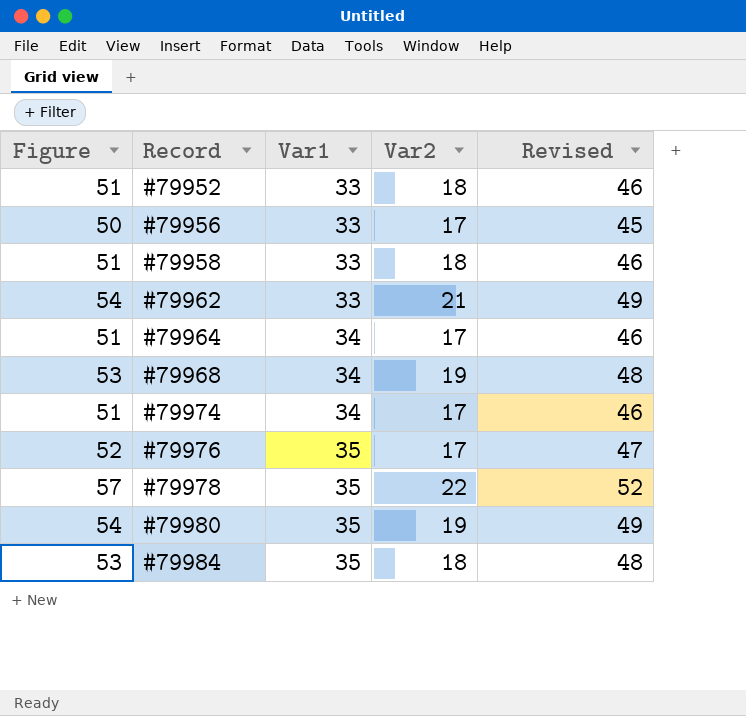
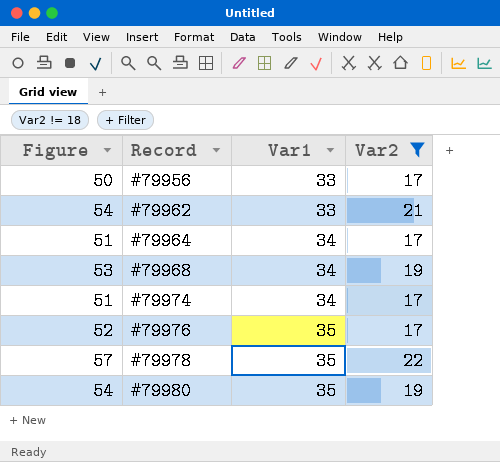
filter: none -> Var2 != 18
column Revised | formula: [Figure] - 5 -> none

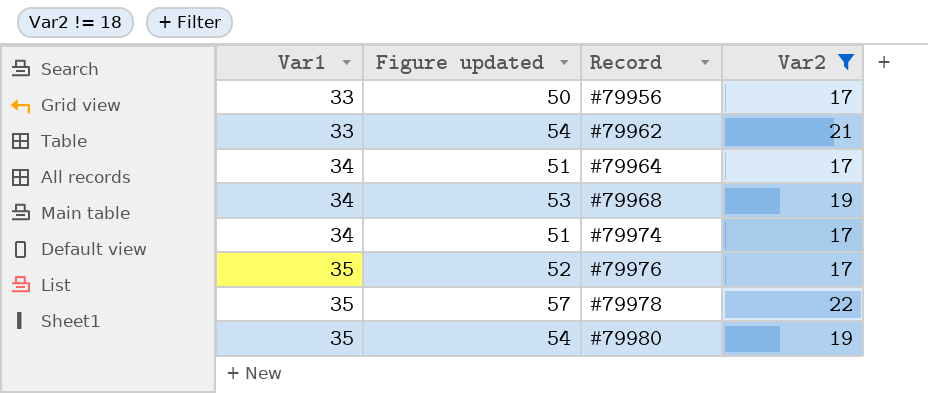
column Var1 | position: 3 -> 1
column name: Figure -> Figure updated

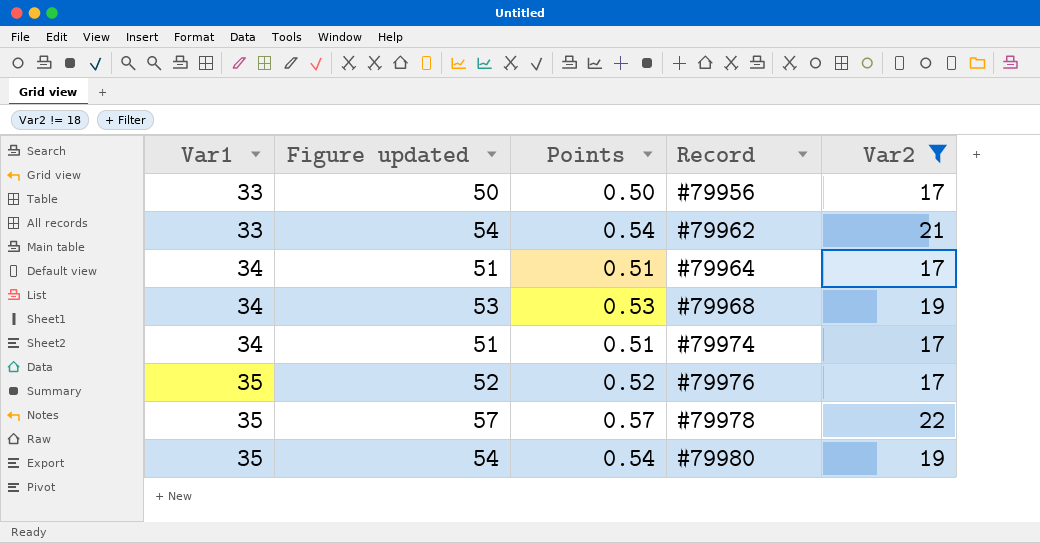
column Points | formula: none -> [Figure updated] * 0.01

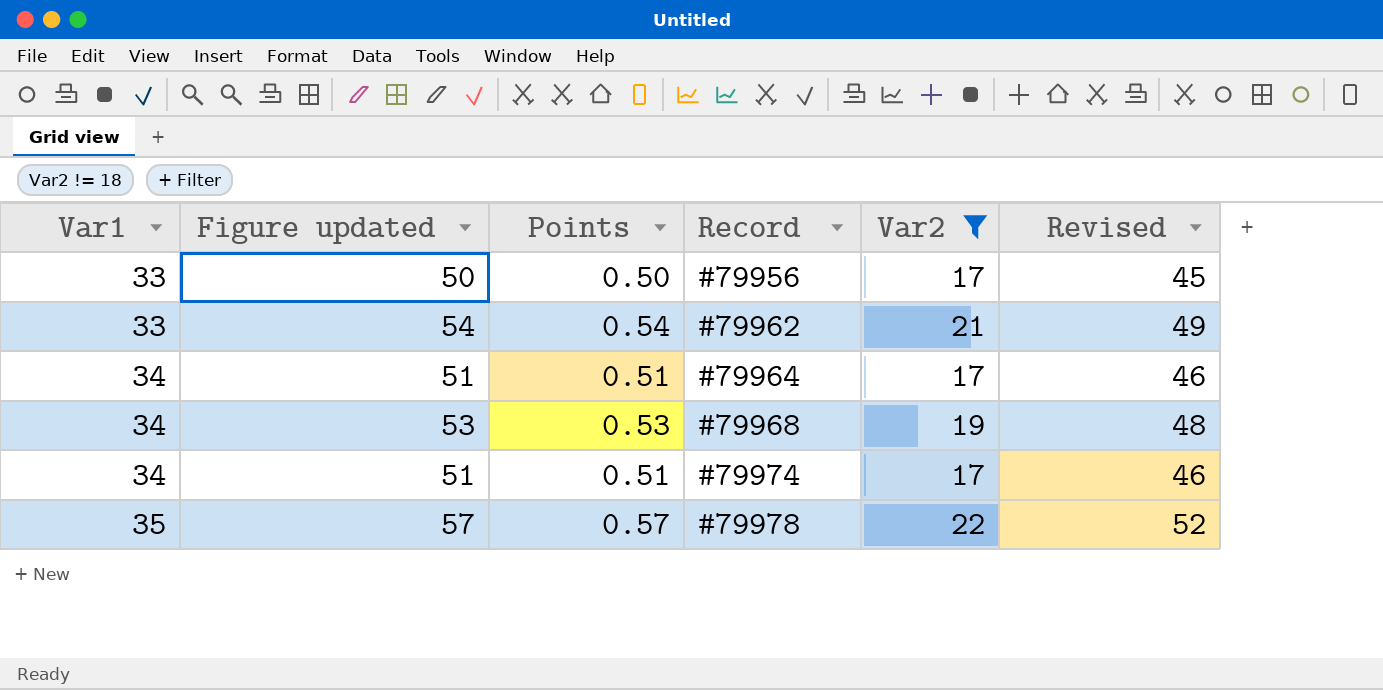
column Revised | formula: none -> [Figure updated] - 5
row #79976: 35 | 52 | 0.52 | 17 -> none
row #79980: 35 | 54 | 0.54 | 19 -> none

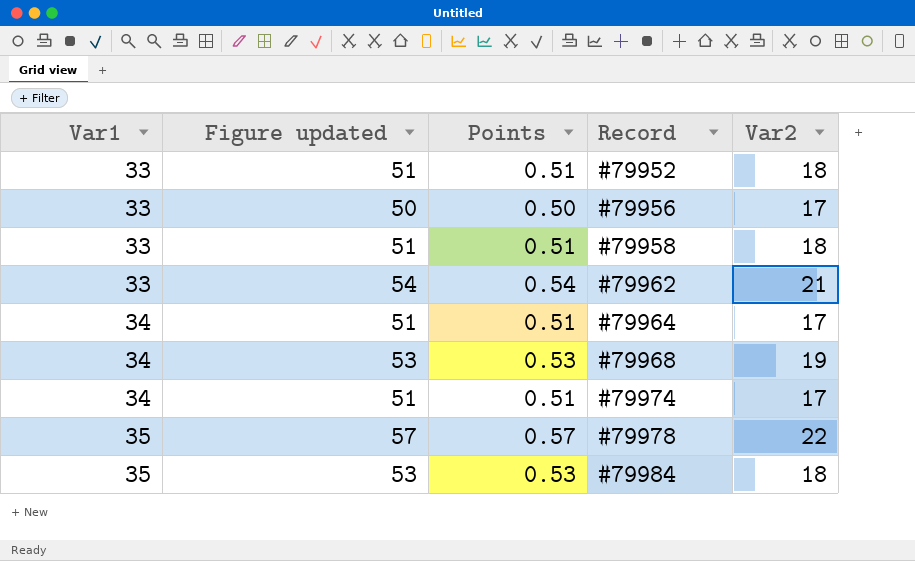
filter: Var2 != 18 -> none
column Revised | formula: [Figure updated] - 5 -> none

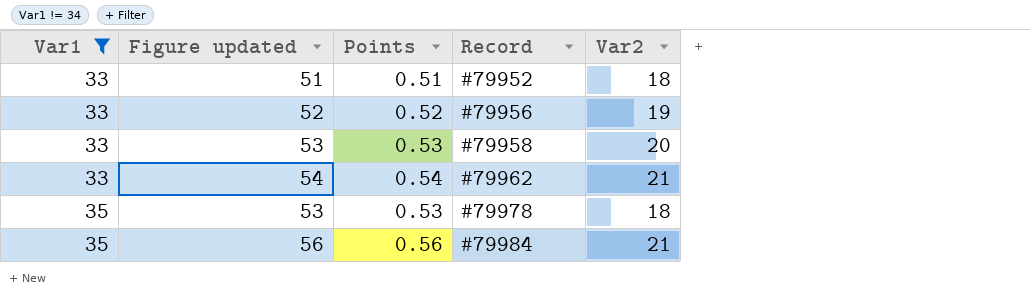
filter: none -> Var1 != 34
#79956 | Figure updated: 50 -> 52
#79956 | Points: 0.50 -> 0.52
#79956 | Var2: 17 -> 19
#79958 | Figure updated: 51 -> 53
#79958 | Points: 0.51 -> 0.53
#79958 | Var2: 18 -> 20
#79978 | Figure updated: 57 -> 53
#79978 | Points: 0.57 -> 0.53
#79978 | Var2: 22 -> 18
#79984 | Figure updated: 53 -> 56
#79984 | Points: 0.53 -> 0.56
#79984 | Var2: 18 -> 21

